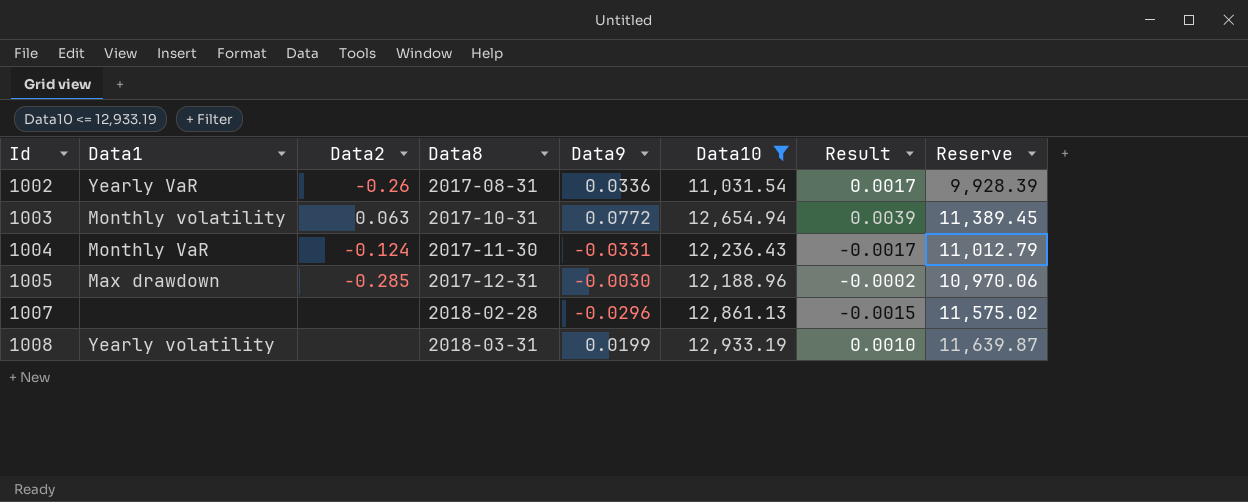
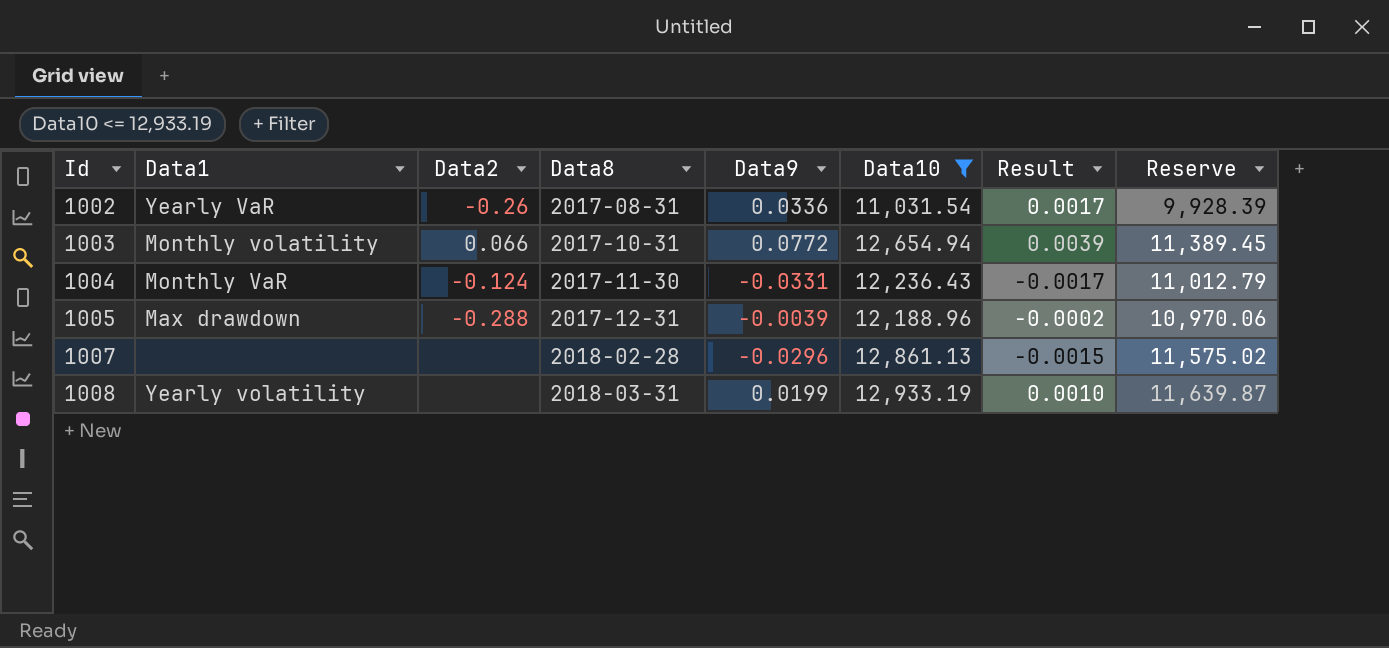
1003 | Data2: 0.063 -> 0.066
1005 | Data2: -0.285 -> -0.288
1005 | Data9: -0.0030 -> -0.0039

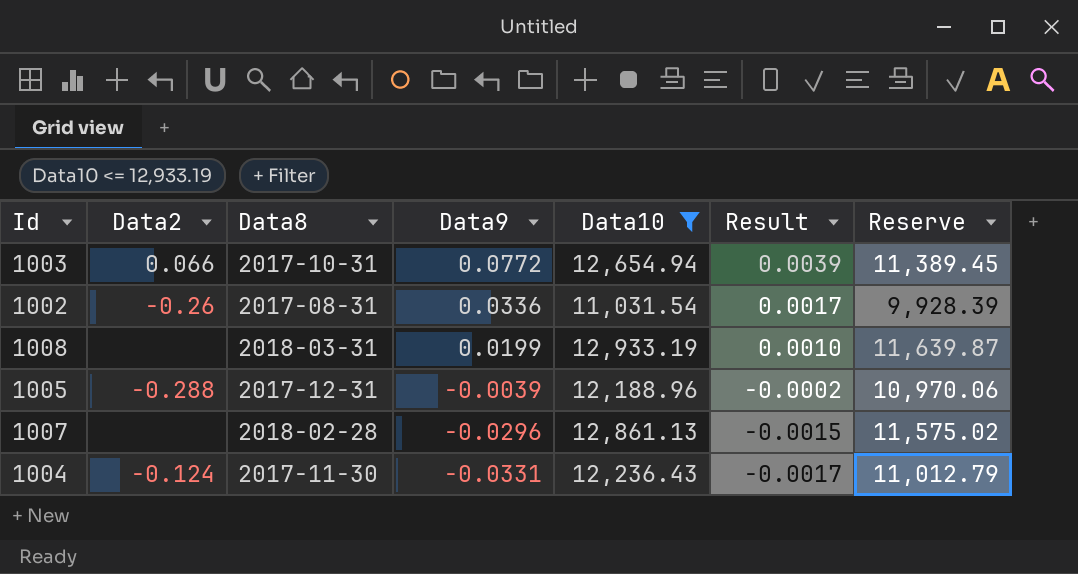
row order: Id ascending -> Data9 descending
column Data1 | position: 2 -> none

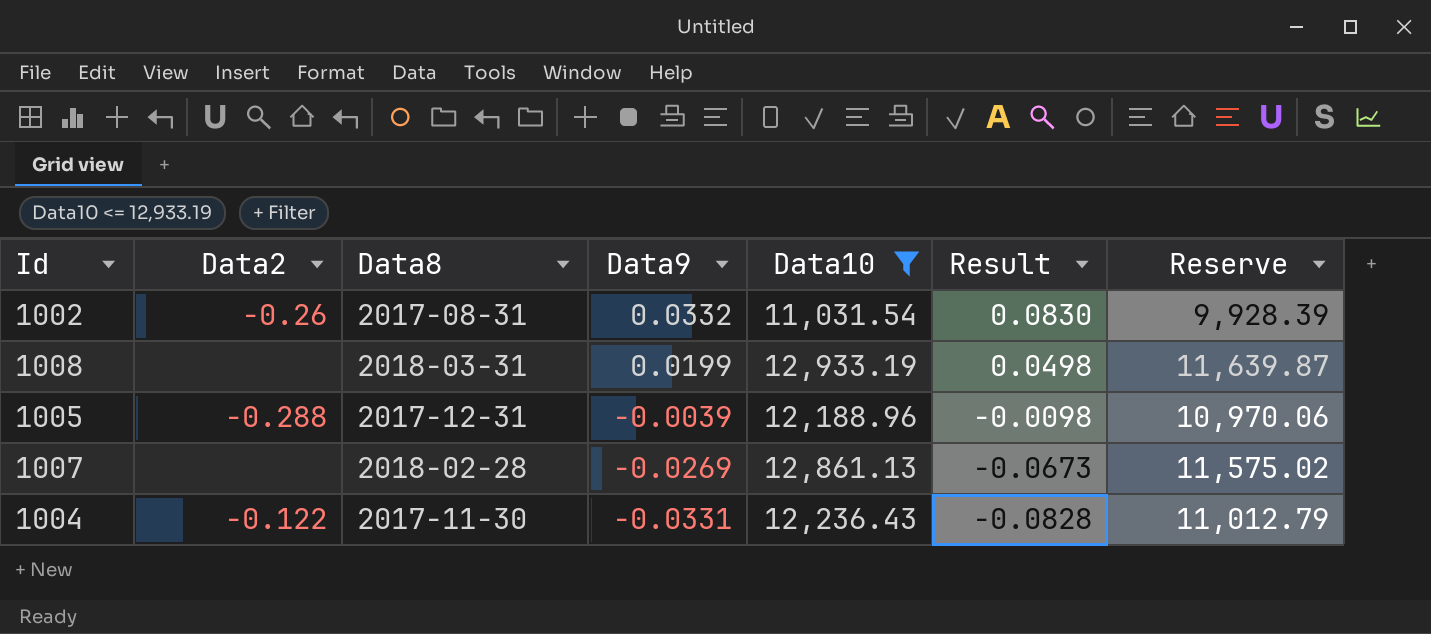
column Result | formula: [Data9] * 0.05 -> [Data9] * 2.5
row 1003: 0.066 | 2017-10-31 | 0.0772 | 12,654.94 | 0.0039 | 11,389.45 -> none
1002 | Data9: 0.0336 -> 0.0332
1007 | Data9: -0.0296 -> -0.0269
1004 | Data2: -0.124 -> -0.122

